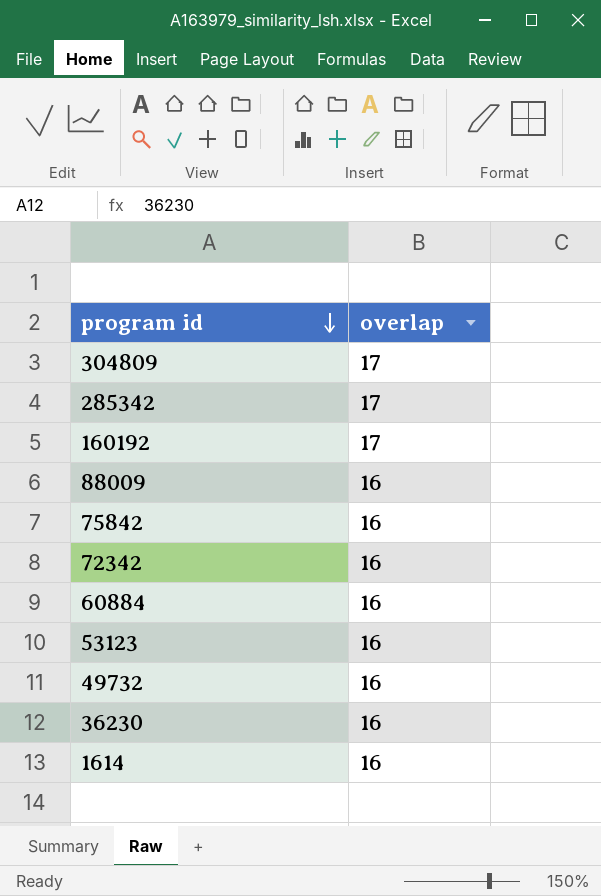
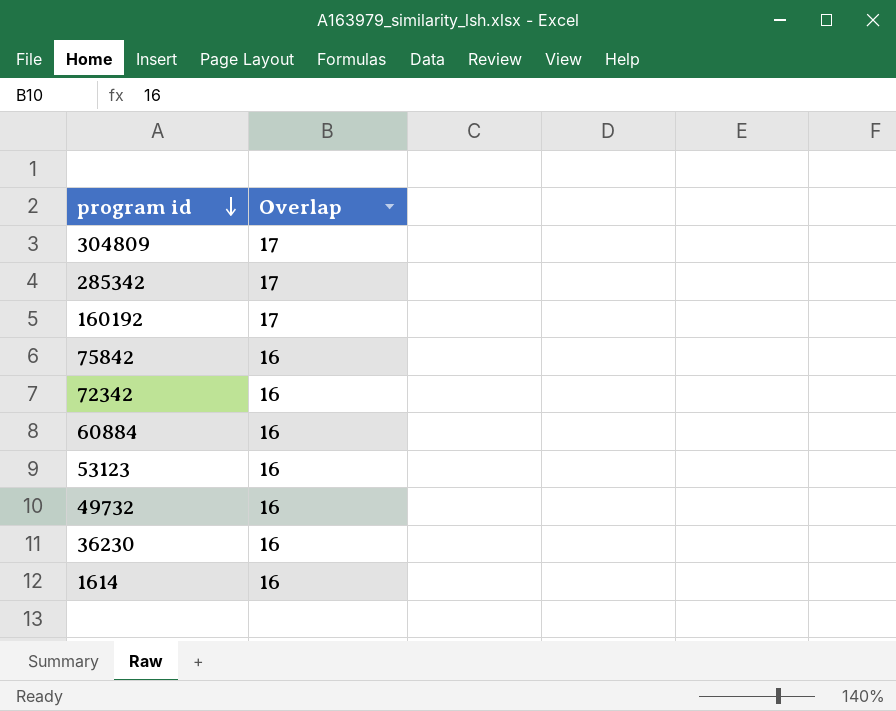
column name: overlap -> Overlap
row 88009: 16 -> none

